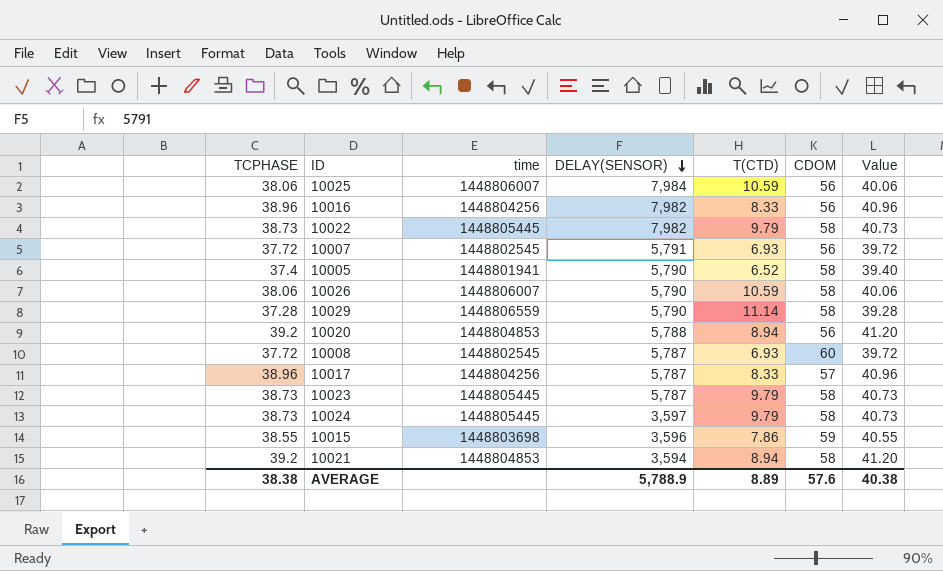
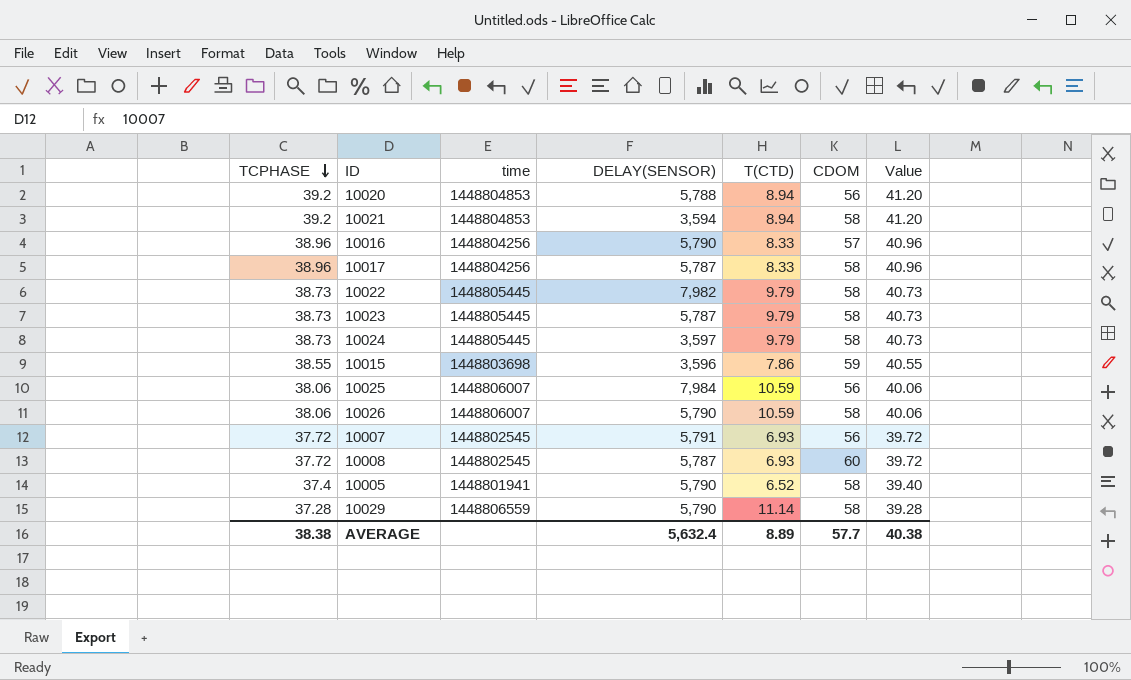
row order: DELAY(SENSOR) descending -> TCPHASE descending
10016 | DELAY(SENSOR): 7,982 -> 5,790
10016 | CDOM: 56 -> 57
10017 | CDOM: 57 -> 58
AVERAGE | DELAY(SENSOR): 5,788.9 -> 5,632.4
AVERAGE | CDOM: 57.6 -> 57.7

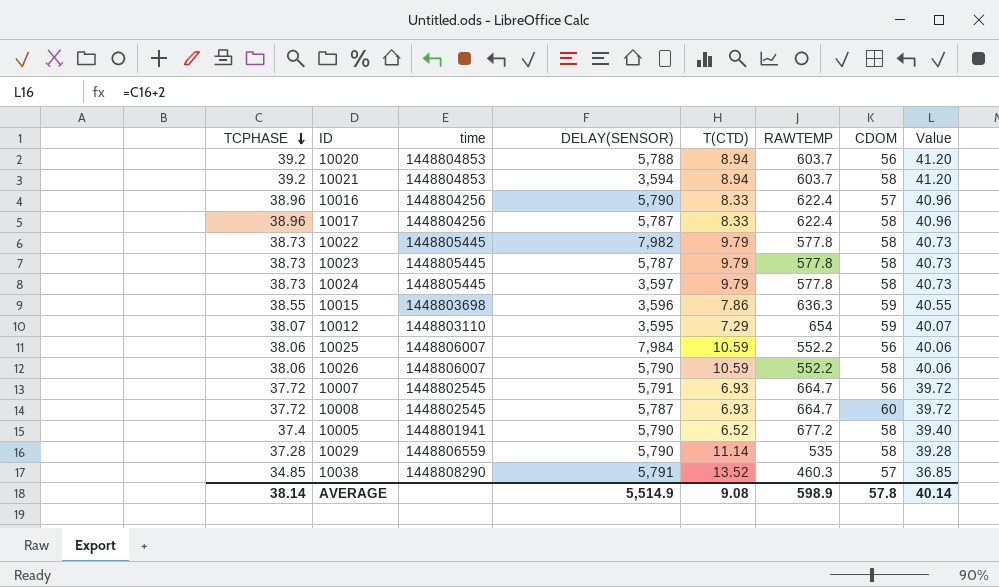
column RAWTEMP | position: none -> 6
row 10012: none -> 38.07 | 1448803110 | 3,595 | 7.29 | 654 | 59 | 40.07
row 10038: none -> 34.85 | 1448808290 | 5,791 | 13.52 | 460.3 | 57 | 36.85
AVERAGE | TCPHASE: 38.38 -> 38.14
AVERAGE | DELAY(SENSOR): 5,632.4 -> 5,514.9
AVERAGE | T(CTD): 8.89 -> 9.08
AVERAGE | CDOM: 57.7 -> 57.8
AVERAGE | Value: 40.38 -> 40.14

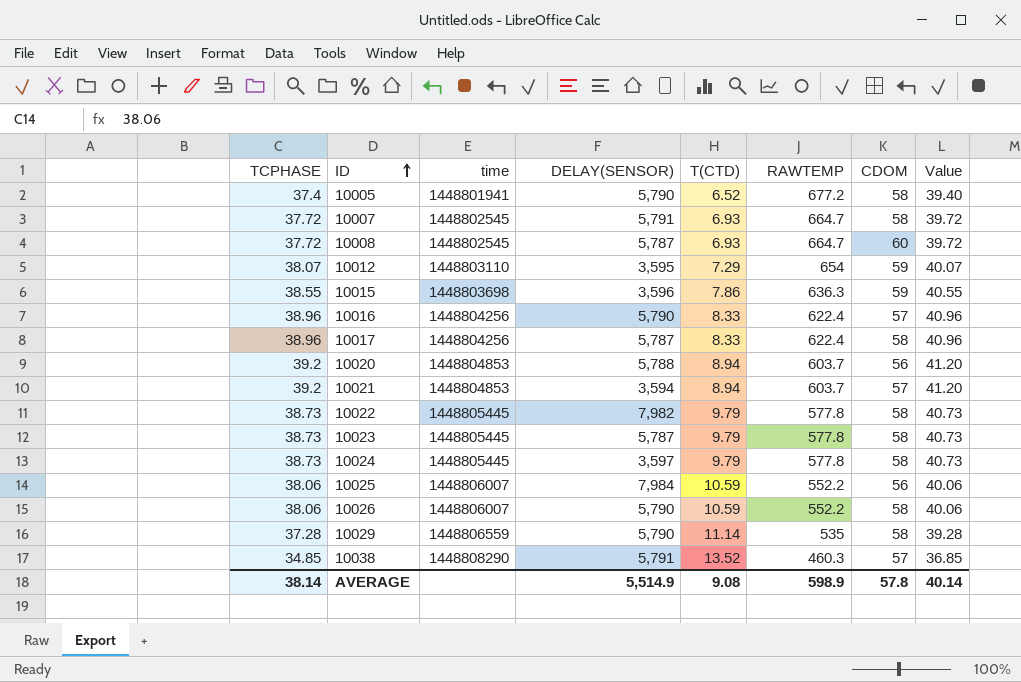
row order: TCPHASE descending -> ID ascending
10007 | CDOM: 56 -> 58
10021 | CDOM: 58 -> 57

